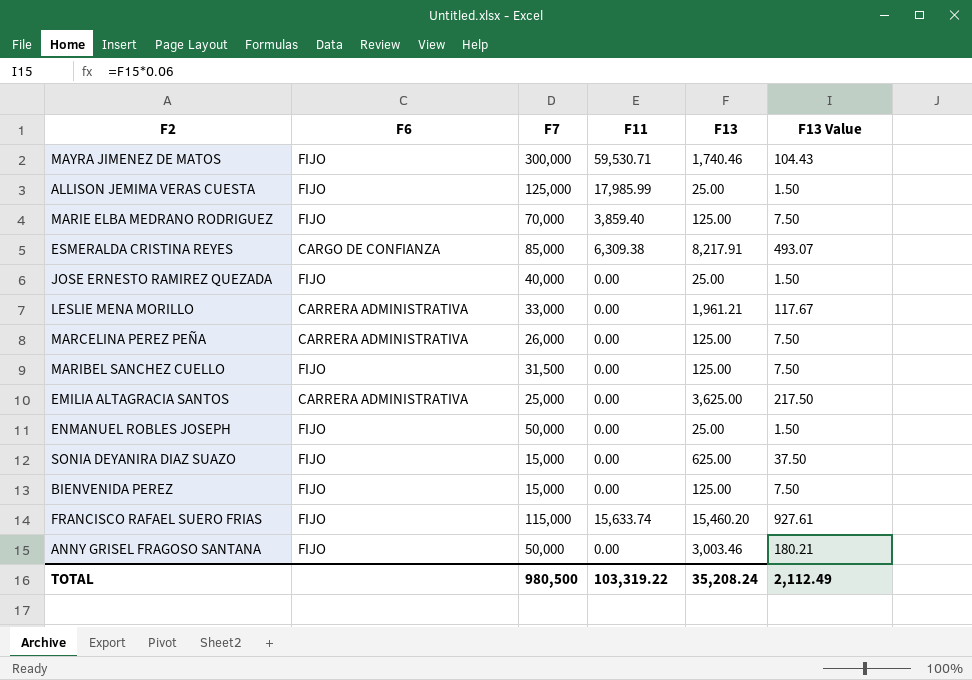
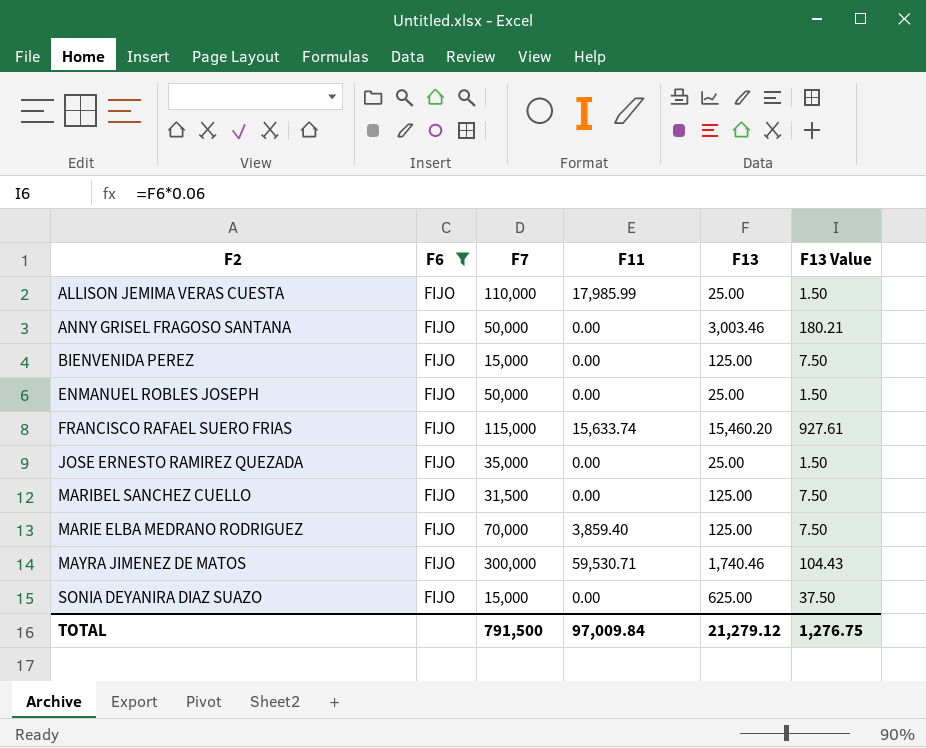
filter: none -> F6 = FIJO
row order: none -> F2 ascending
ALLISON JEMIMA VERAS CUESTA | F7: 125,000 -> 110,000
JOSE ERNESTO RAMIREZ QUEZADA | F7: 40,000 -> 35,000
TOTAL | F7: 980,500 -> 791,500
TOTAL | F11: 103,319.22 -> 97,009.84
TOTAL | F13: 35,208.24 -> 21,279.12
TOTAL | F13 Value: 2,112.49 -> 1,276.75

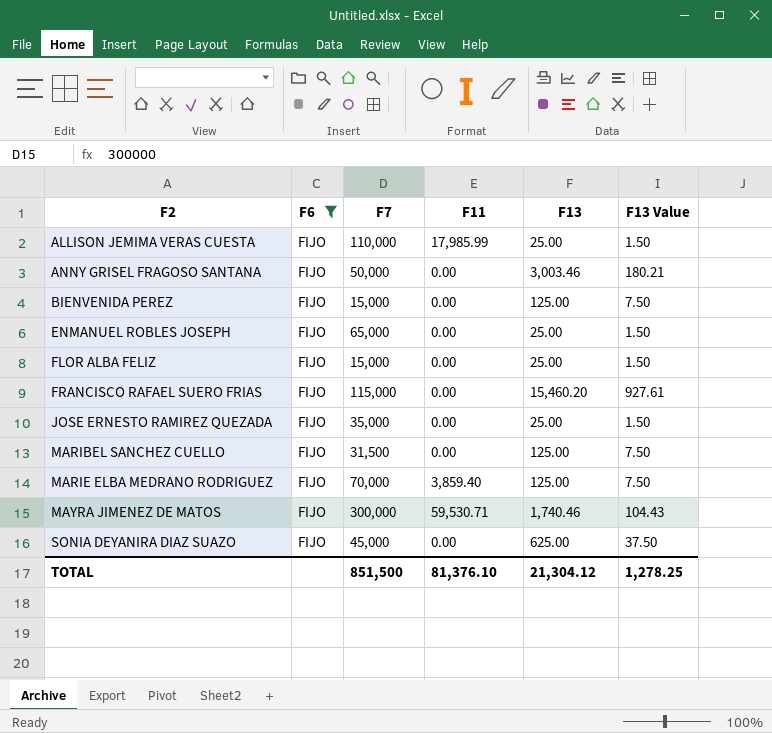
ENMANUEL ROBLES JOSEPH | F7: 50,000 -> 65,000
row FLOR ALBA FELIZ: none -> FIJO | 15,000 | 0.00 | 25.00 | 1.50
FRANCISCO RAFAEL SUERO FRIAS | F11: 15,633.74 -> 0.00
SONIA DEYANIRA DIAZ SUAZO | F7: 15,000 -> 45,000
TOTAL | F7: 791,500 -> 851,500
TOTAL | F11: 97,009.84 -> 81,376.10
TOTAL | F13: 21,279.12 -> 21,304.12
TOTAL | F13 Value: 1,276.75 -> 1,278.25

